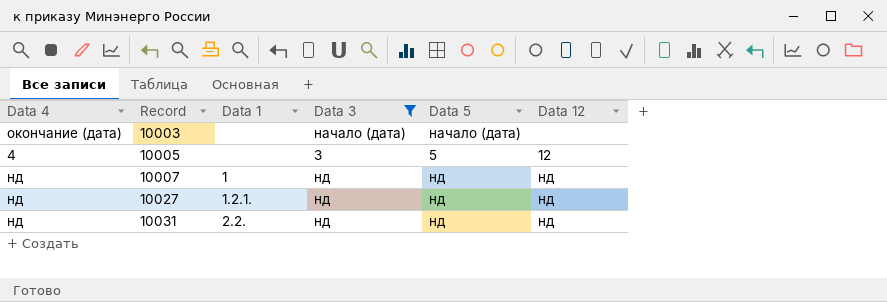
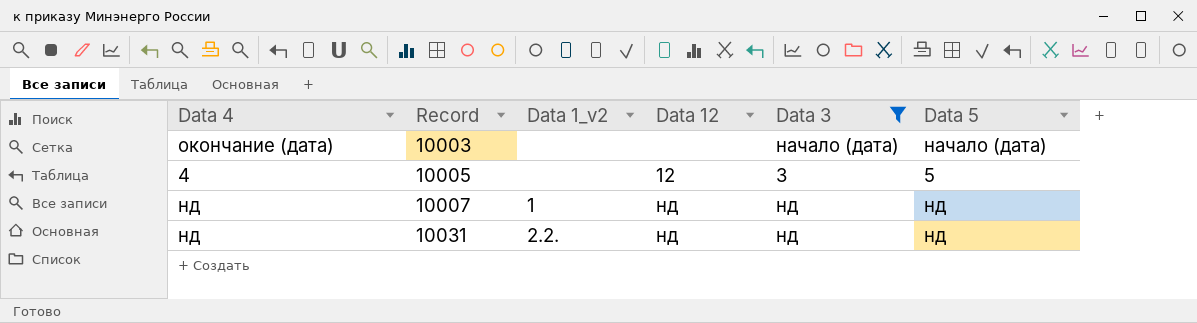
column name: Data 1 -> Data 1_v2
column Data 12 | position: 6 -> 4
row 10027: нд | 1.2.1. | нд | нд | нд -> none

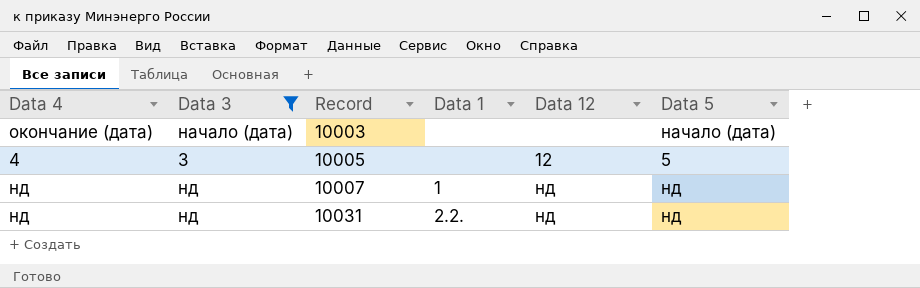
column Data 3 | position: 5 -> 2
column name: Data 1_v2 -> Data 1

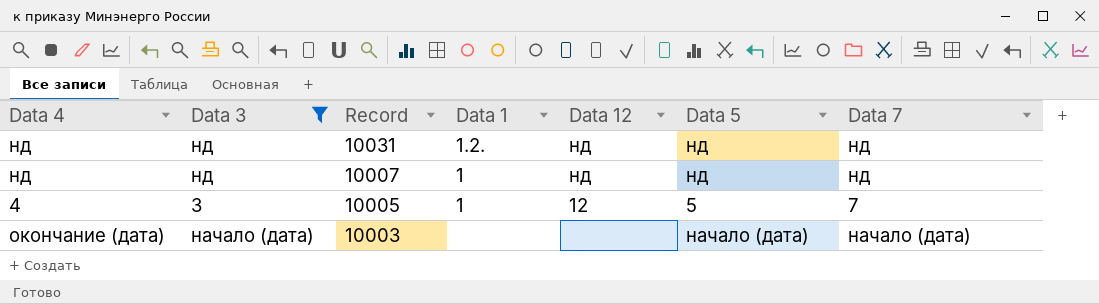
row order: Record ascending -> Record descending
column Data 7 | position: none -> 7
10031 | Data 1: 2.2. -> 1.2.
10005 | Data 1: none -> 1

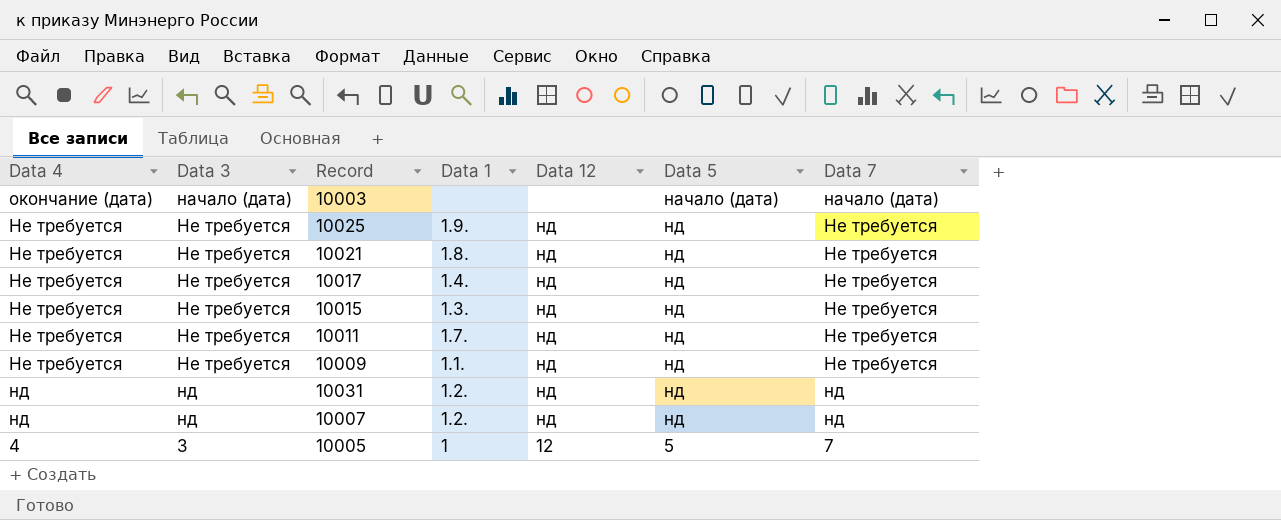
filter: Data 3 != Не требуется -> none
row order: Record descending -> Data 4 descending
10007 | Data 1: 1 -> 1.2.

